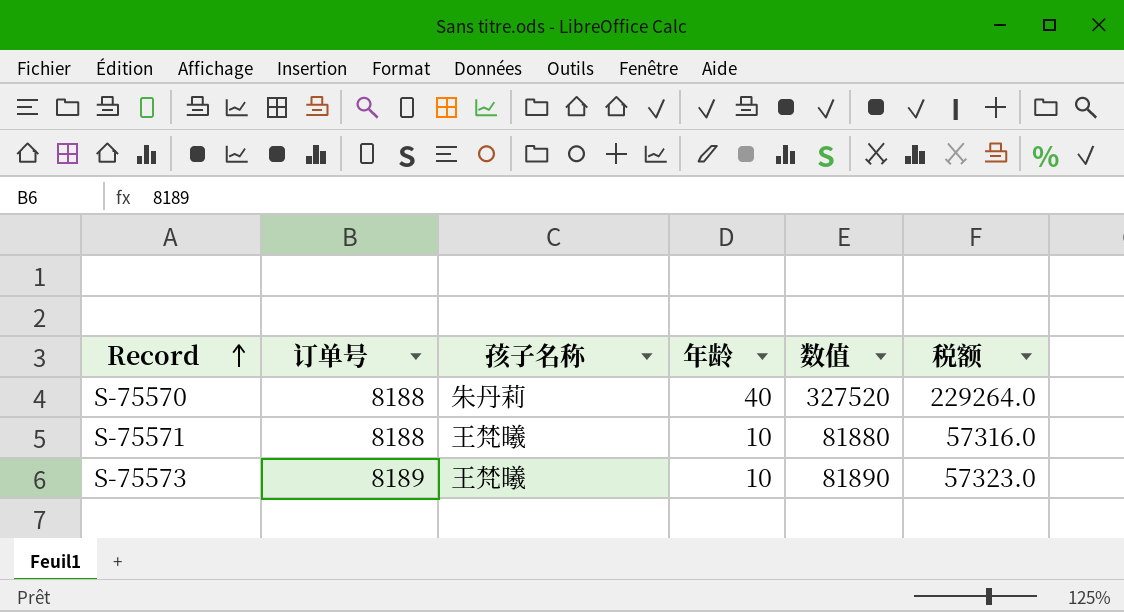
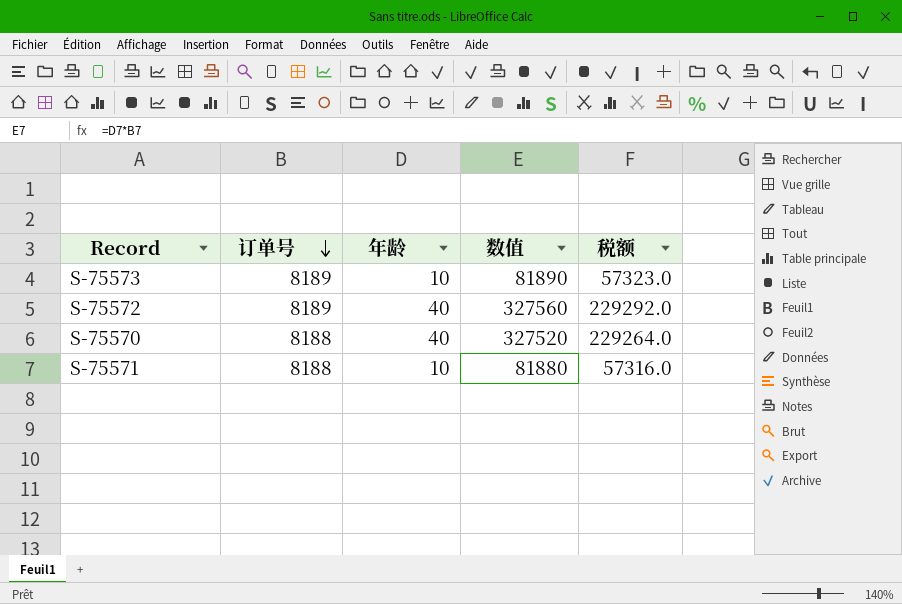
row order: Record ascending -> 订单号 descending
column 孩子名称 | position: 3 -> none
row S-75572: none -> 8189 | 40 | 327560 | 229292.0

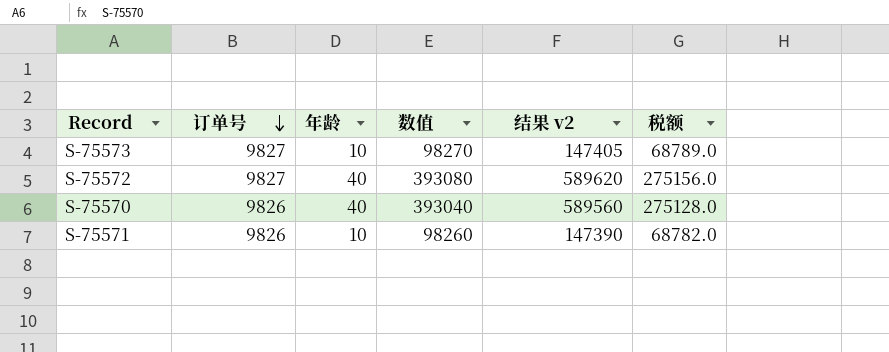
column 结果 v2 | formula: none -> [数值] * 1.5
S-75573 | 订单号: 8189 -> 9827
S-75573 | 数值: 81890 -> 98270
S-75573 | 税额: 57323.0 -> 68789.0
S-75572 | 订单号: 8189 -> 9827
S-75572 | 数值: 327560 -> 393080
S-75572 | 税额: 229292.0 -> 275156.0
S-75570 | 订单号: 8188 -> 9826
S-75570 | 数值: 327520 -> 393040
S-75570 | 税额: 229264.0 -> 275128.0
S-75571 | 订单号: 8188 -> 9826
S-75571 | 数值: 81880 -> 98260
S-75571 | 税额: 57316.0 -> 68782.0

